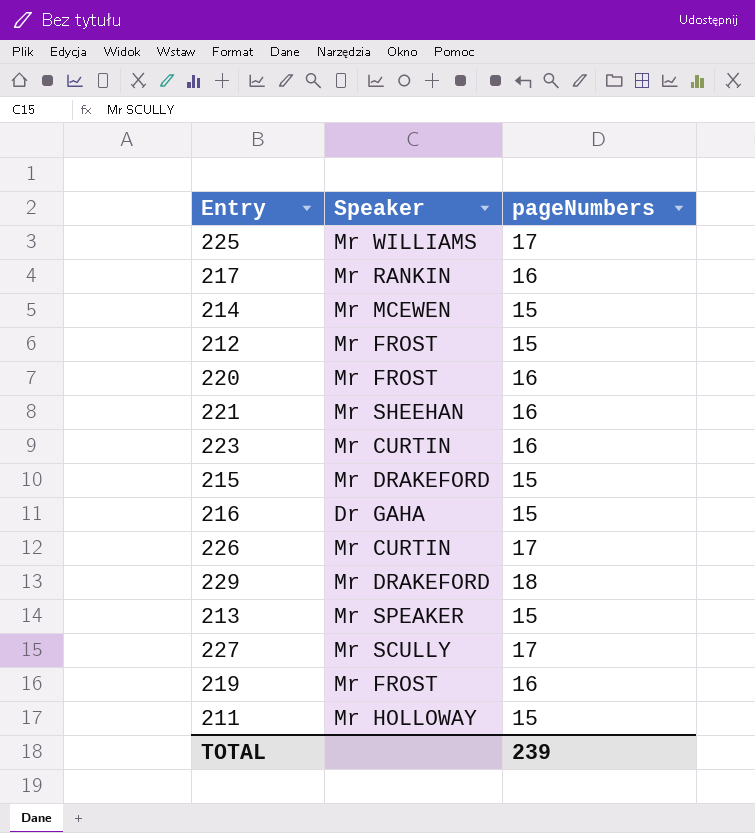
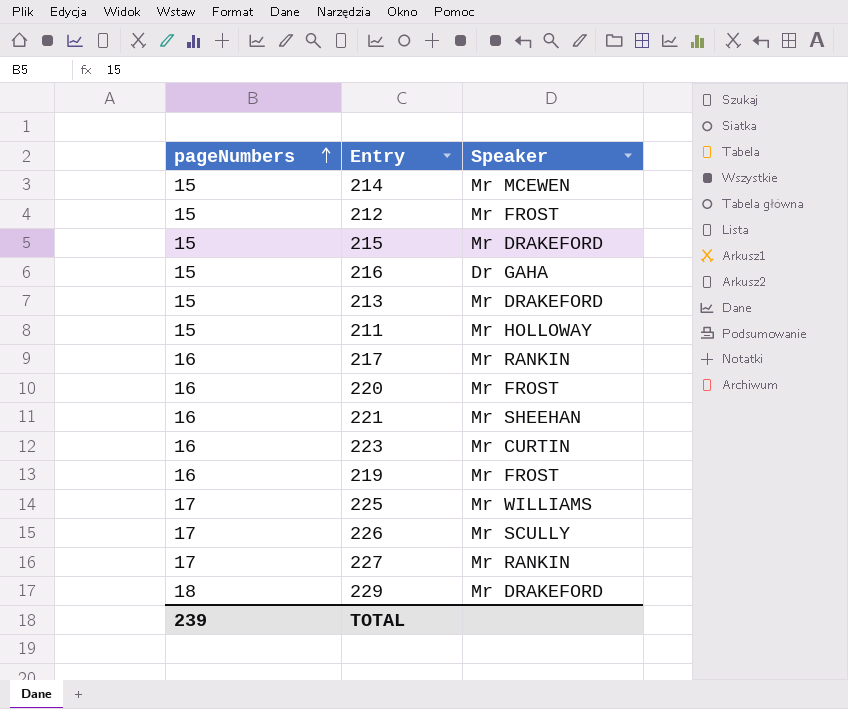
row order: none -> pageNumbers ascending
column pageNumbers | position: 3 -> 1
213 | Speaker: Mr SPEAKER -> Mr DRAKEFORD
226 | Speaker: Mr CURTIN -> Mr SCULLY
227 | Speaker: Mr SCULLY -> Mr RANKIN

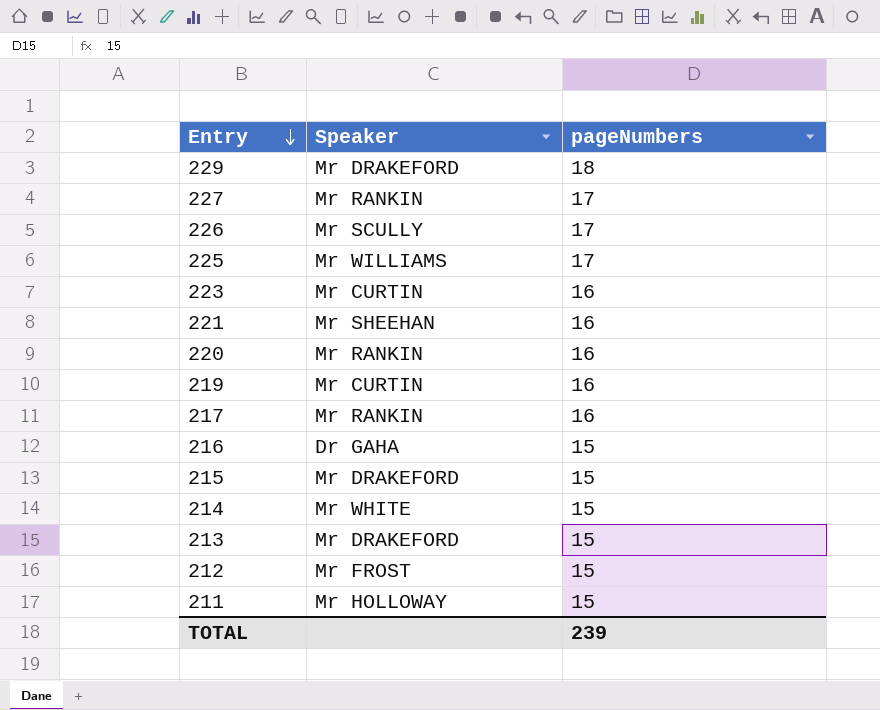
row order: pageNumbers ascending -> Entry descending
column pageNumbers | position: 1 -> 3
220 | Speaker: Mr FROST -> Mr RANKIN
219 | Speaker: Mr FROST -> Mr CURTIN
214 | Speaker: Mr MCEWEN -> Mr WHITE

